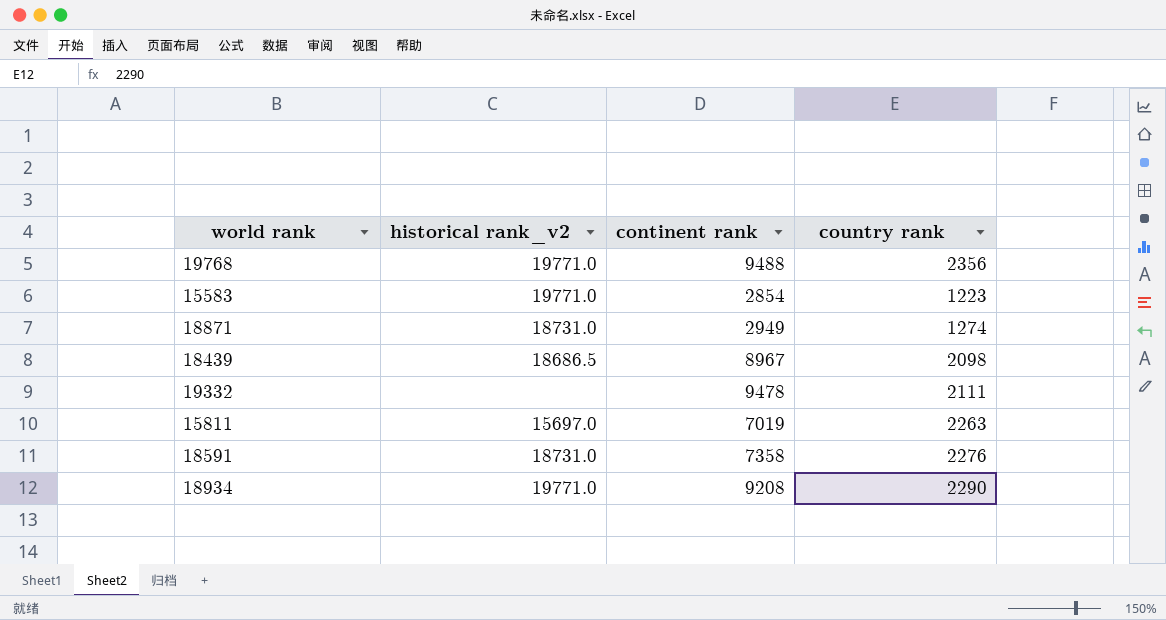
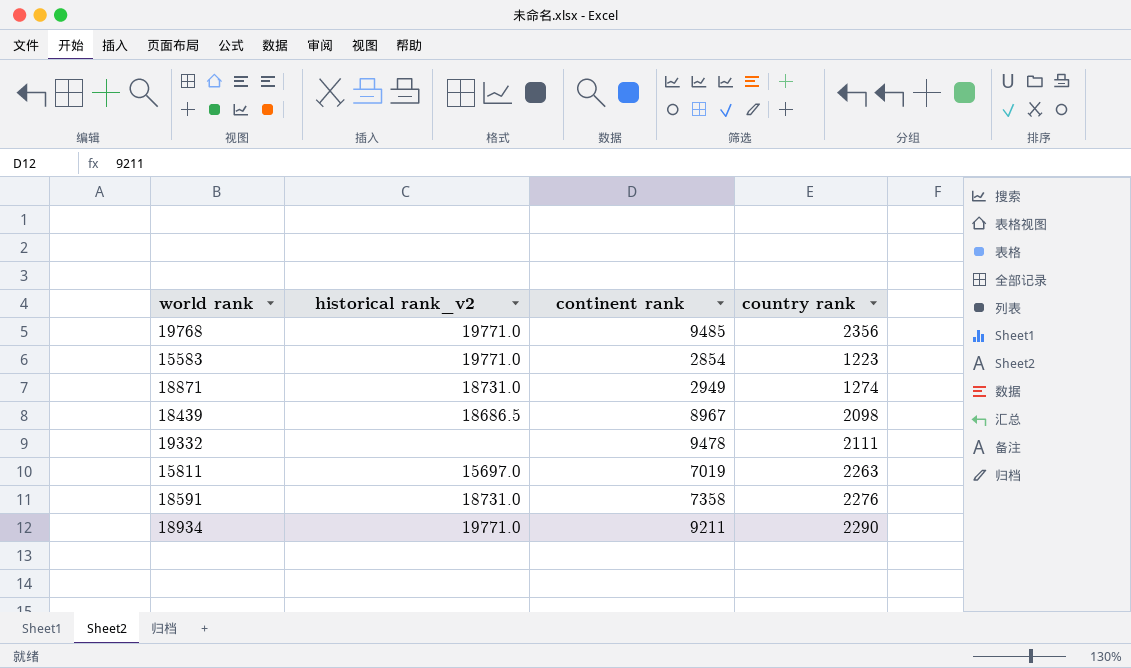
19768 | continent rank: 9488 -> 9485
18934 | continent rank: 9208 -> 9211

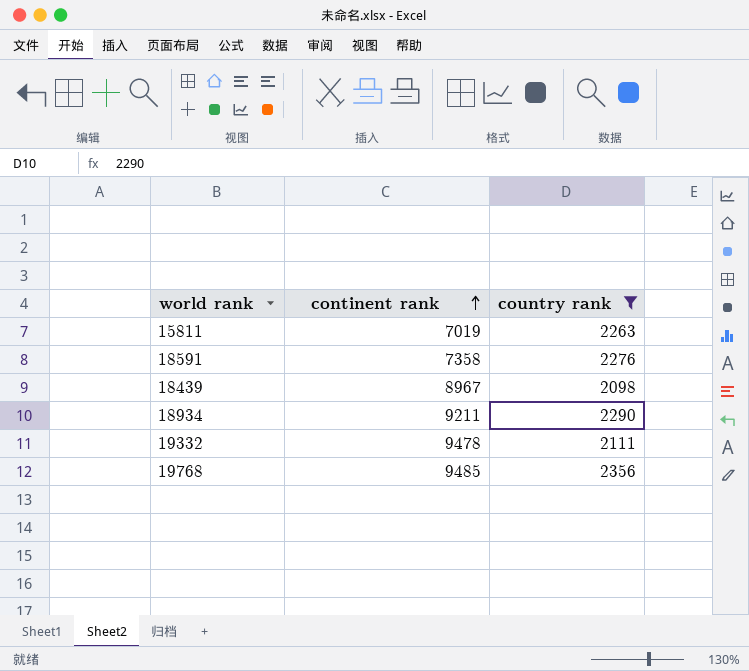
filter: none -> country rank >= 2098
row order: none -> continent rank ascending
column historical rank_v2 | position: 2 -> none

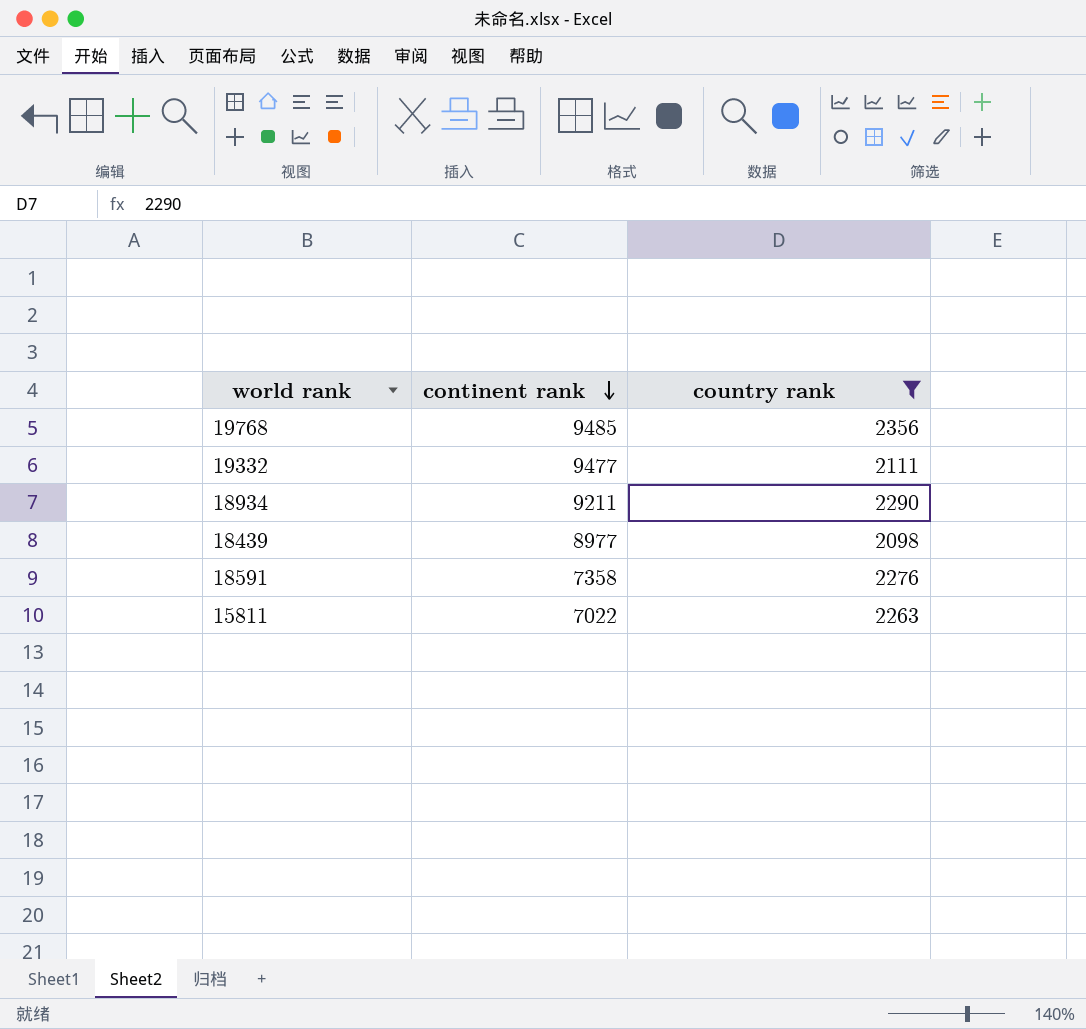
row order: continent rank ascending -> continent rank descending
19332 | continent rank: 9478 -> 9477
18439 | continent rank: 8967 -> 8977
15811 | continent rank: 7019 -> 7022

